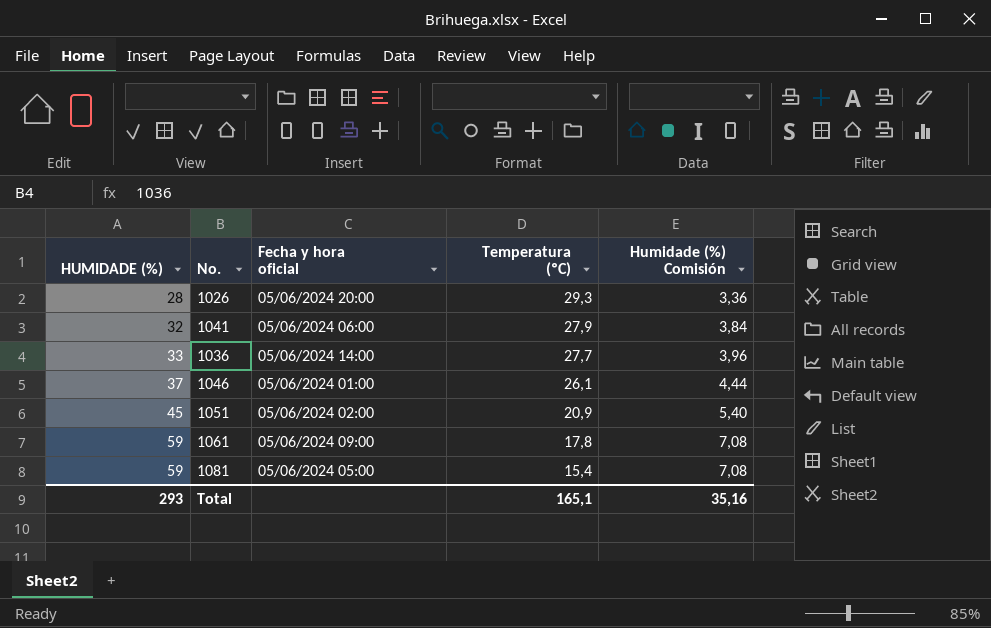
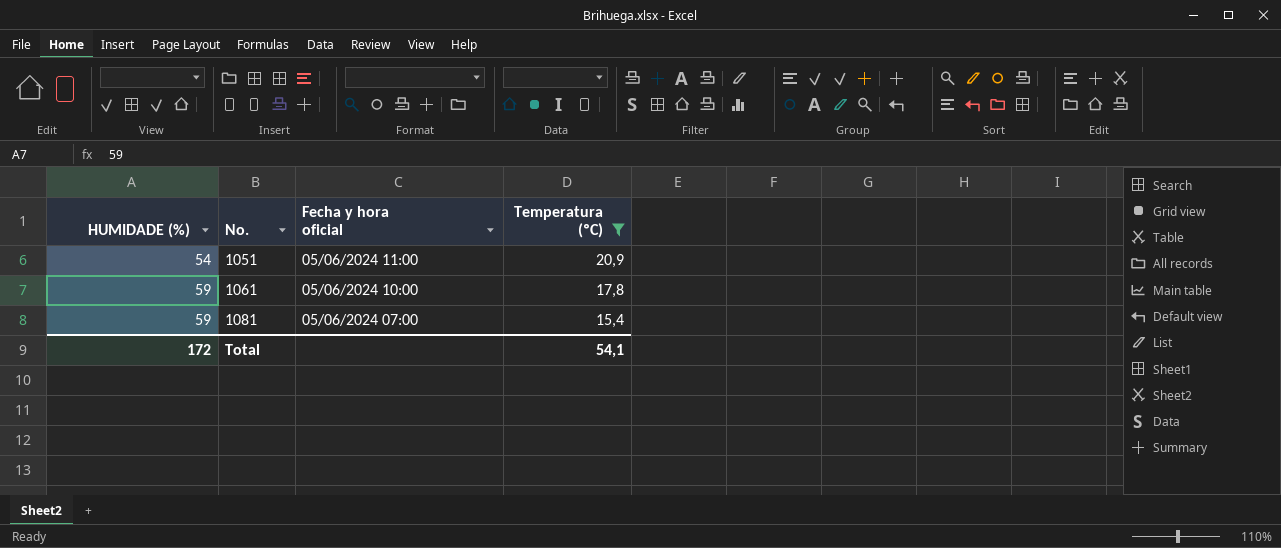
filter: none -> Temperatura (ºC) <= 20,9
column Humidade (%) Comisión | formula: [HUMIDADE (%)] * 0,12 -> none
1051 | HUMIDADE (%): 45 -> 54
1051 | Fecha y hora oficial: 05/06/2024 02:00 -> 05/06/2024 11:00
1061 | Fecha y hora oficial: 05/06/2024 09:00 -> 05/06/2024 10:00
1081 | Fecha y hora oficial: 05/06/2024 05:00 -> 05/06/2024 07:00
Total | HUMIDADE (%): 293 -> 172
Total | Temperatura (ºC): 165,1 -> 54,1

